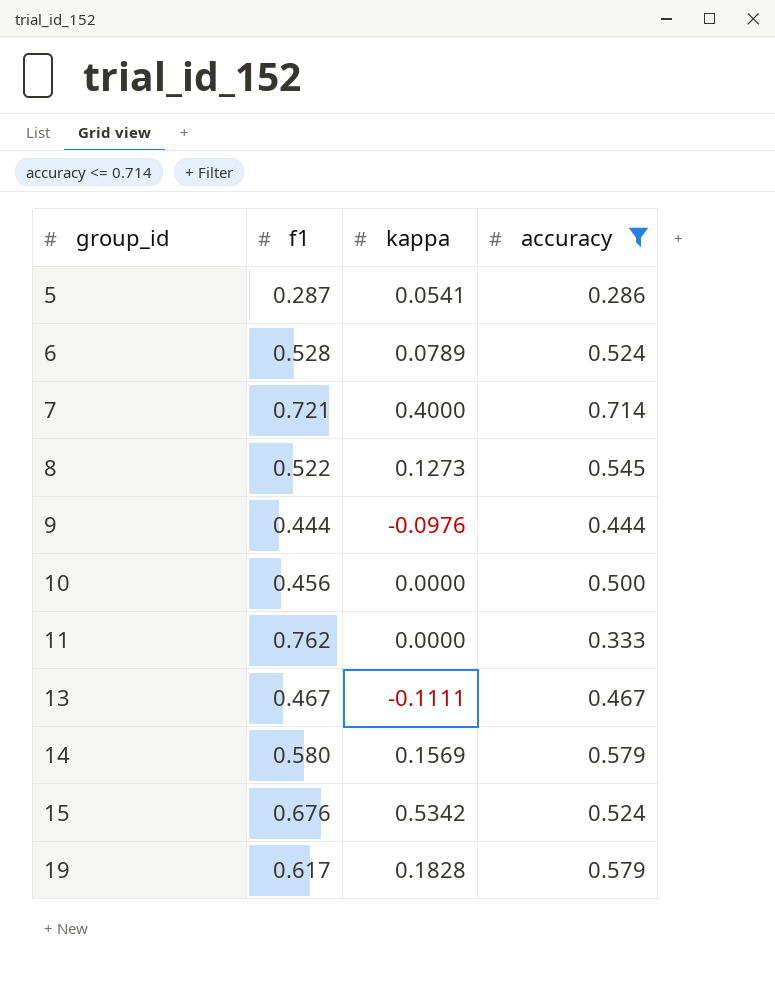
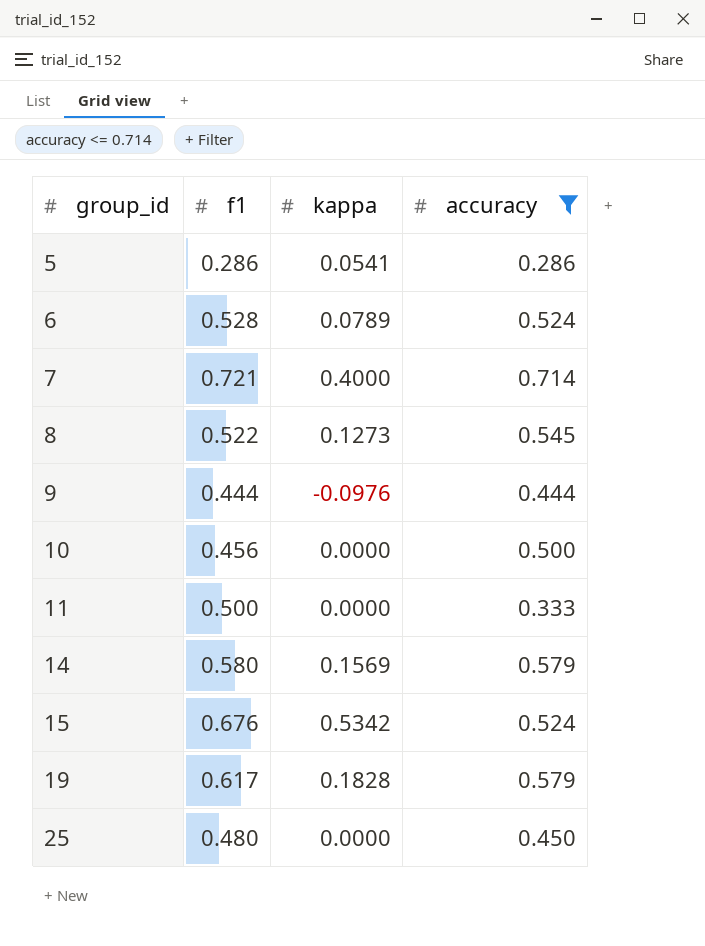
row 13: 0.467 | -0.1111 | 0.467 -> none
5 | f1: 0.287 -> 0.286
11 | f1: 0.762 -> 0.500
row 25: none -> 0.480 | 0.0000 | 0.450

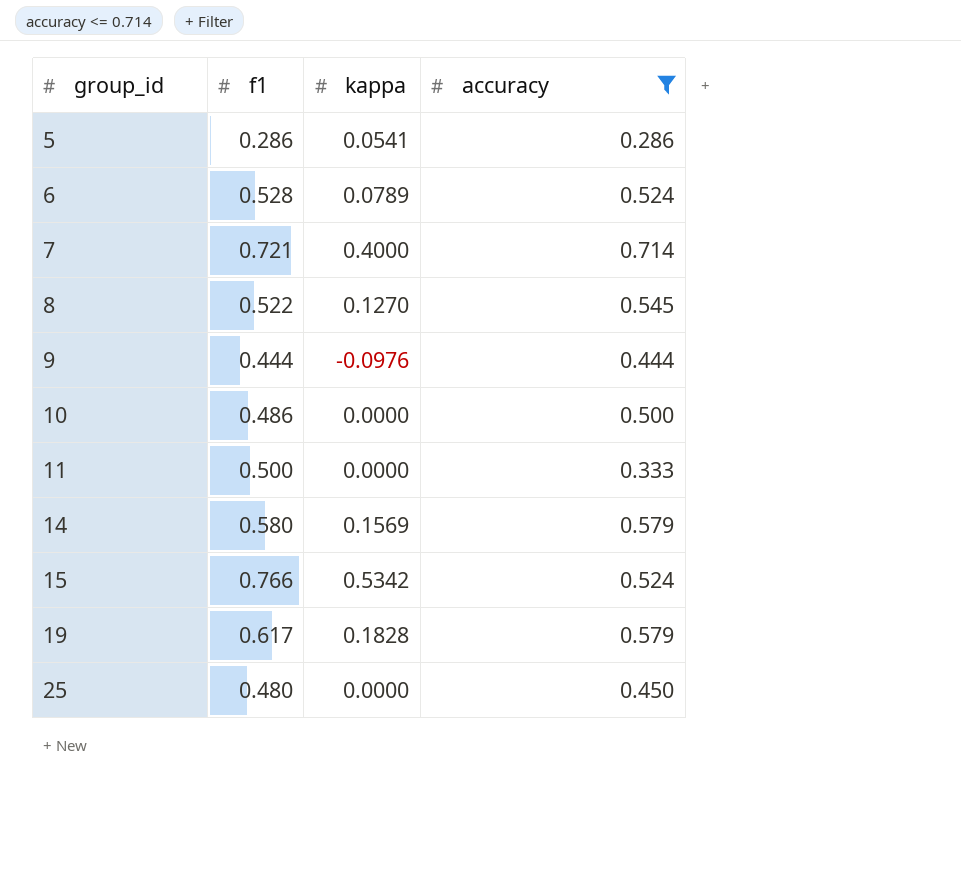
8 | kappa: 0.1273 -> 0.1270
10 | f1: 0.456 -> 0.486
15 | f1: 0.676 -> 0.766

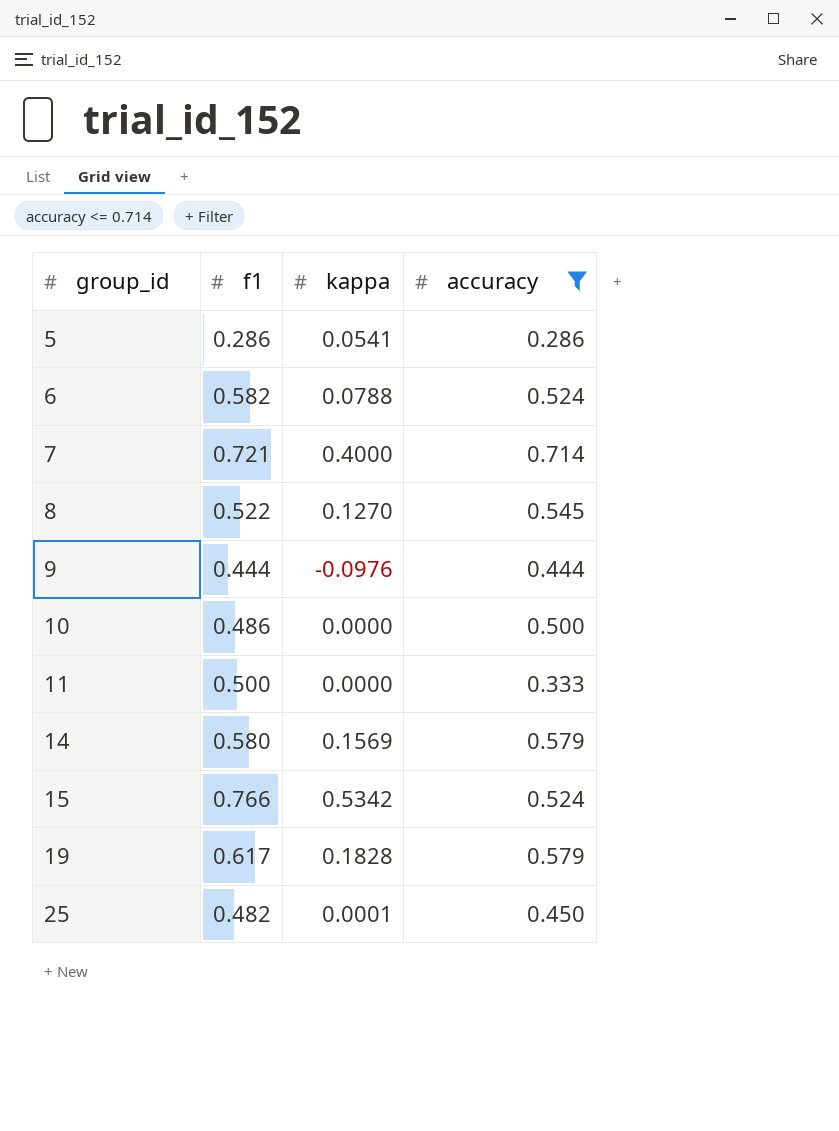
6 | f1: 0.528 -> 0.582
6 | kappa: 0.0789 -> 0.0788
25 | f1: 0.480 -> 0.482
25 | kappa: 0.0000 -> 0.0001

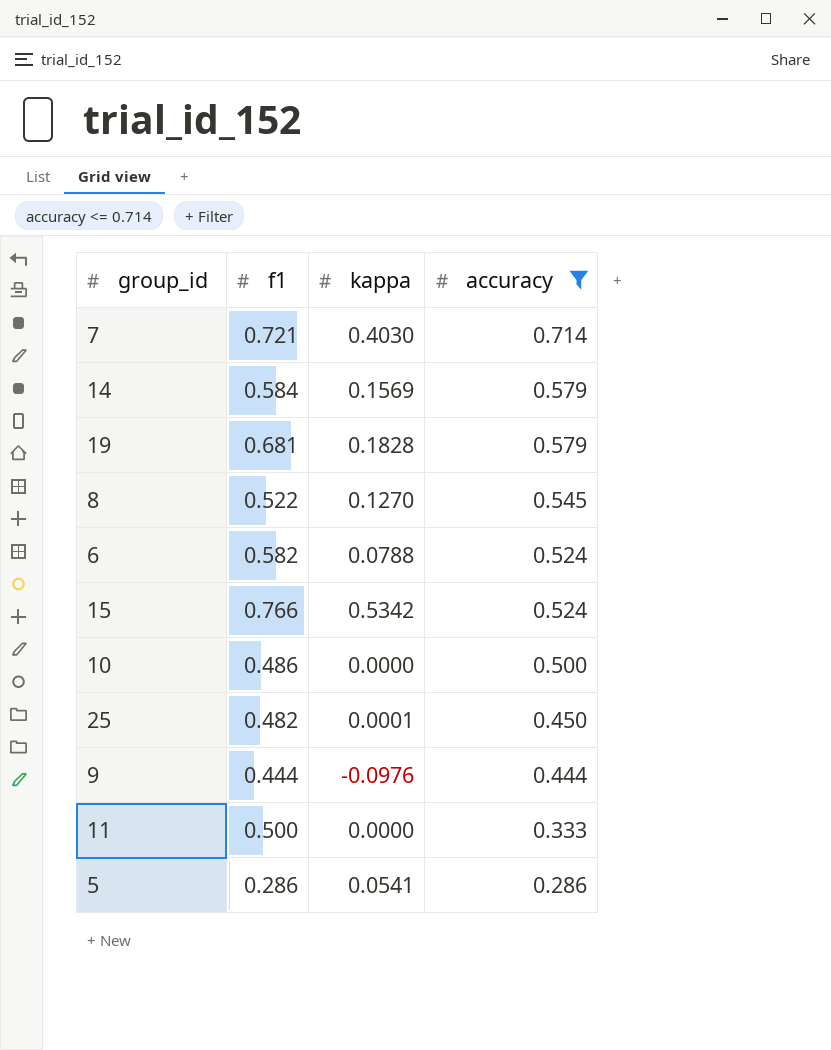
row order: group_id ascending -> accuracy descending
7 | kappa: 0.4000 -> 0.4030
14 | f1: 0.580 -> 0.584
19 | f1: 0.617 -> 0.681

